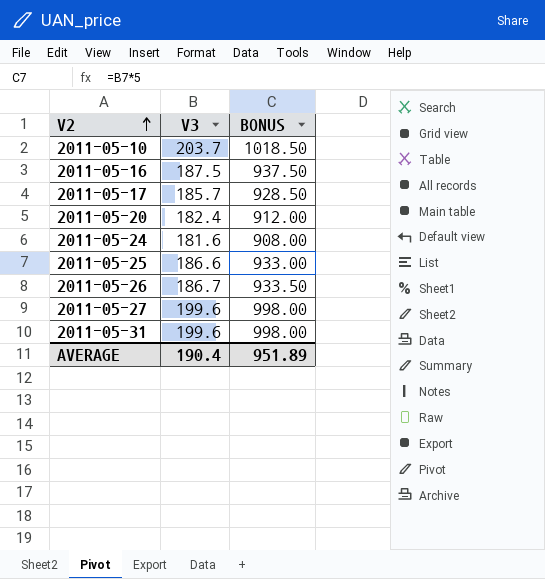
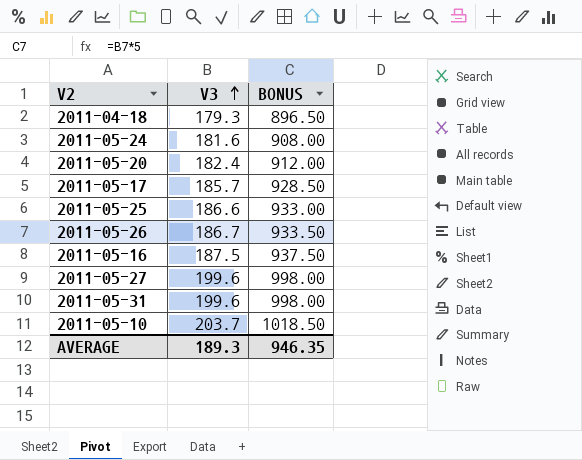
row order: V2 ascending -> V3 ascending
row 2011-04-18: none -> 179.3 | 896.50
AVERAGE | V3: 190.4 -> 189.3
AVERAGE | BONUS: 951.89 -> 946.35

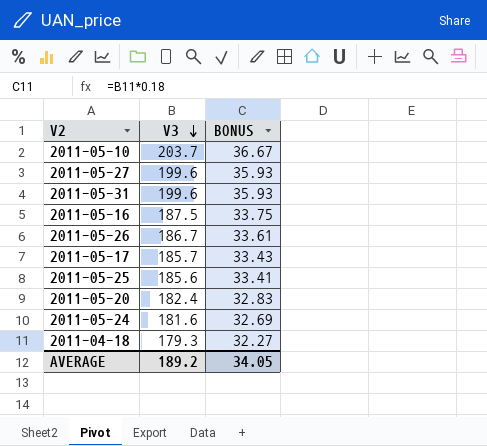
row order: V3 ascending -> V3 descending
column BONUS | formula: [V3] * 5 -> [V3] * 0.18
2011-05-25 | V3: 186.6 -> 185.6
AVERAGE | V3: 189.3 -> 189.2
AVERAGE | BONUS: 946.35 -> 34.05

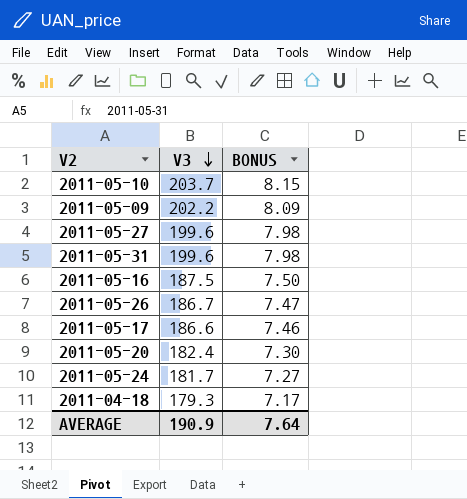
column BONUS | formula: [V3] * 0.18 -> [V3] * 0.04
row 2011-05-25: 185.6 | 33.41 -> none
row 2011-05-09: none -> 202.2 | 8.09
2011-05-17 | V3: 185.7 -> 186.6
2011-05-24 | V3: 181.6 -> 181.7
AVERAGE | V3: 189.2 -> 190.9
AVERAGE | BONUS: 34.05 -> 7.64

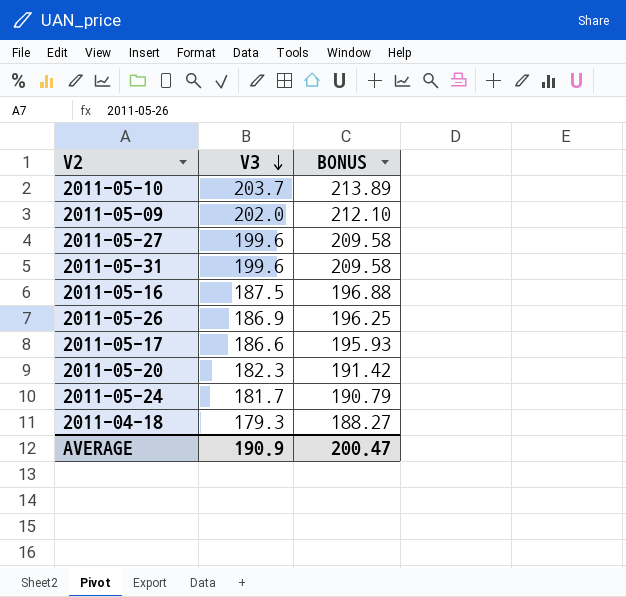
column BONUS | formula: [V3] * 0.04 -> [V3] * 1.05
2011-05-09 | V3: 202.2 -> 202.0
2011-05-26 | V3: 186.7 -> 186.9
2011-05-20 | V3: 182.4 -> 182.3
AVERAGE | BONUS: 7.64 -> 200.47

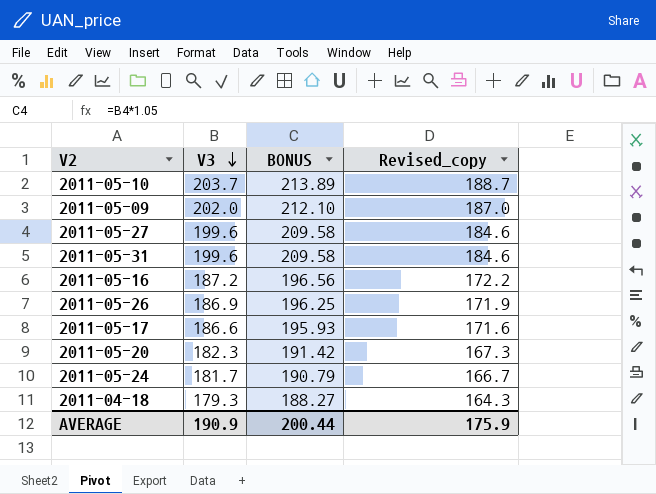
column Revised_copy | formula: none -> [V3] - 15
2011-05-16 | V3: 187.5 -> 187.2
2011-05-16 | BONUS: 196.88 -> 196.56
AVERAGE | BONUS: 200.47 -> 200.44

